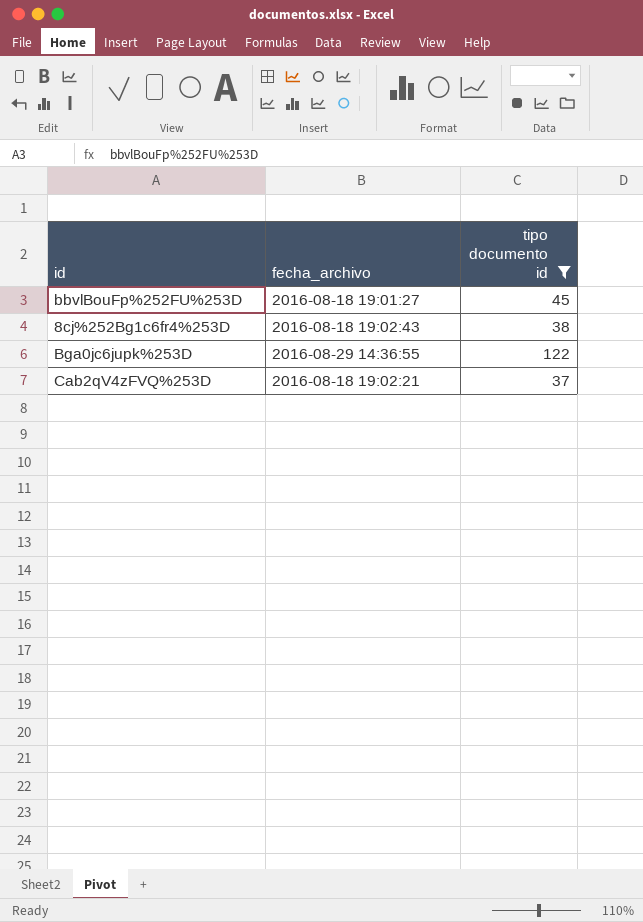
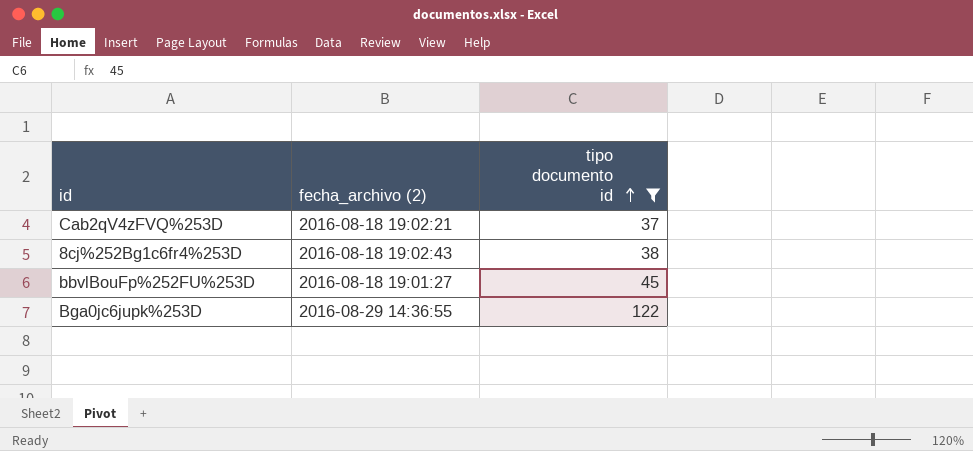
row order: none -> tipo documento id ascending
column name: fecha_archivo -> fecha_archivo (2)

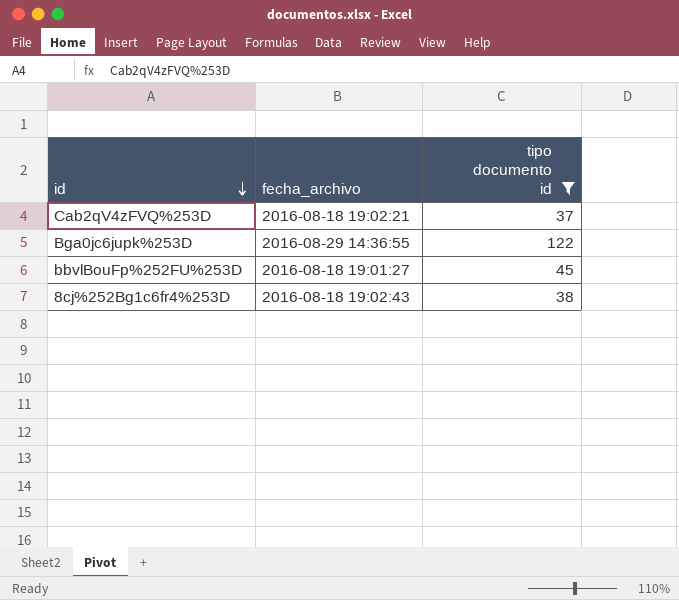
row order: tipo documento id ascending -> id descending
column name: fecha_archivo (2) -> fecha_archivo

